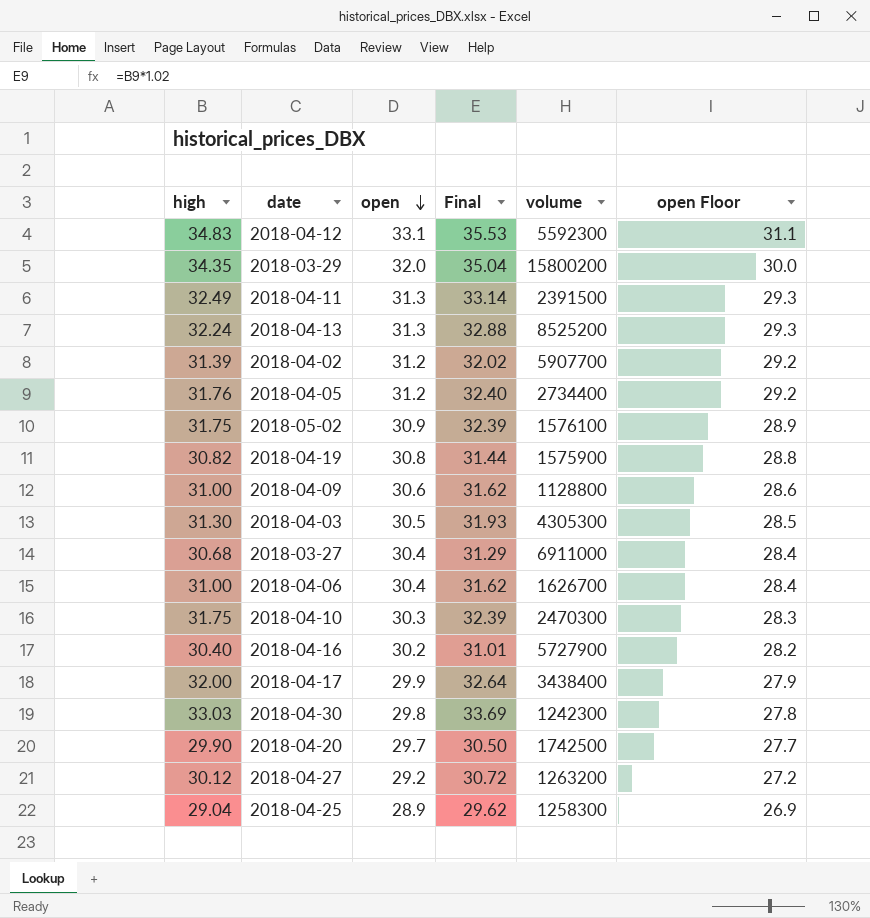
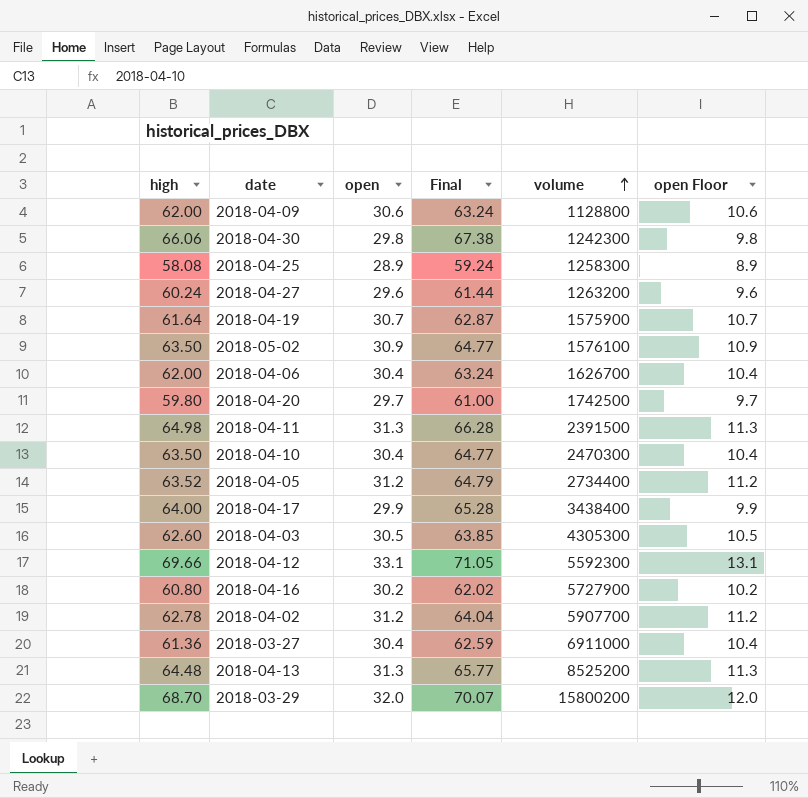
row order: open descending -> volume ascending
column open Floor | formula: [open] - 2 -> [open] - 20
2018-04-09 | high: 31.00 -> 62.00
2018-04-09 | Final: 31.62 -> 63.24
2018-04-30 | high: 33.03 -> 66.06
2018-04-30 | Final: 33.69 -> 67.38
2018-04-25 | high: 29.04 -> 58.08
2018-04-25 | Final: 29.62 -> 59.24
2018-04-27 | high: 30.12 -> 60.24
2018-04-27 | open: 29.2 -> 29.6
2018-04-27 | Final: 30.72 -> 61.44
2018-04-19 | high: 30.82 -> 61.64
2018-04-19 | open: 30.8 -> 30.7
2018-04-19 | Final: 31.44 -> 62.87
2018-05-02 | high: 31.75 -> 63.50
2018-05-02 | Final: 32.39 -> 64.77
2018-04-06 | high: 31.00 -> 62.00
2018-04-06 | Final: 31.62 -> 63.24
2018-04-20 | high: 29.90 -> 59.80
2018-04-20 | Final: 30.50 -> 61.00
2018-04-11 | high: 32.49 -> 64.98
2018-04-11 | Final: 33.14 -> 66.28
2018-04-10 | high: 31.75 -> 63.50
2018-04-10 | open: 30.3 -> 30.4
2018-04-10 | Final: 32.39 -> 64.77
2018-04-05 | high: 31.76 -> 63.52
2018-04-05 | Final: 32.40 -> 64.79
2018-04-17 | high: 32.00 -> 64.00
2018-04-17 | Final: 32.64 -> 65.28
2018-04-03 | high: 31.30 -> 62.60
2018-04-03 | Final: 31.93 -> 63.85
2018-04-12 | high: 34.83 -> 69.66
2018-04-12 | Final: 35.53 -> 71.05
2018-04-16 | high: 30.40 -> 60.80
2018-04-16 | Final: 31.01 -> 62.02
2018-04-02 | high: 31.39 -> 62.78
2018-04-02 | Final: 32.02 -> 64.04
2018-03-27 | high: 30.68 -> 61.36
2018-03-27 | Final: 31.29 -> 62.59
2018-04-13 | high: 32.24 -> 64.48
2018-04-13 | Final: 32.88 -> 65.77
2018-03-29 | high: 34.35 -> 68.70
2018-03-29 | Final: 35.04 -> 70.07

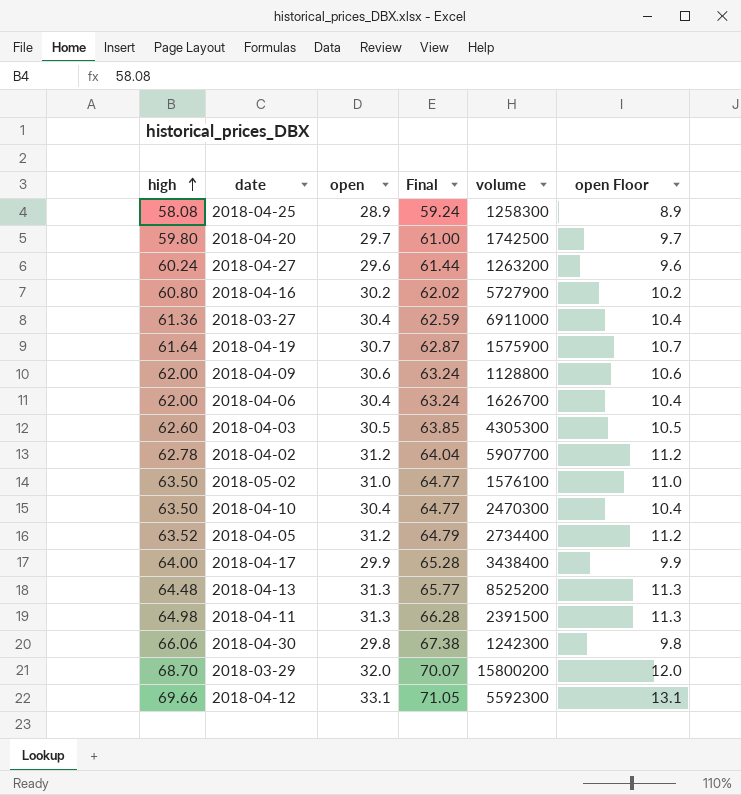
row order: volume ascending -> high ascending
2018-05-02 | open: 30.9 -> 31.0
2018-05-02 | open Floor: 10.9 -> 11.0

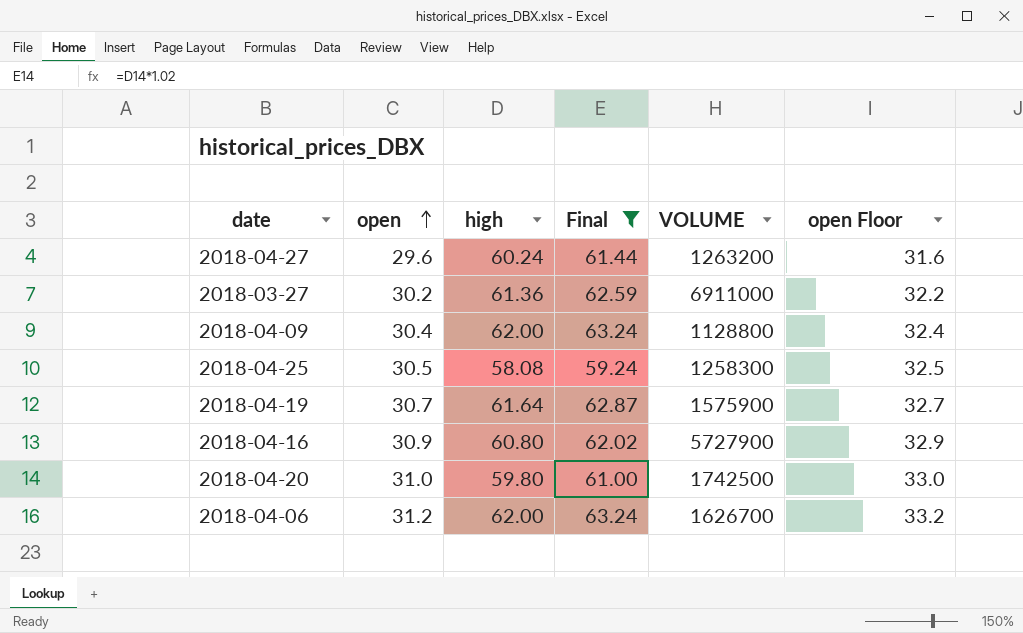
filter: none -> Final <= 63.24
row order: high ascending -> open ascending
column high | position: 1 -> 3
column name: volume -> VOLUME
column open Floor | formula: [open] - 20 -> [open] + 2
2018-03-27 | open: 30.4 -> 30.2
2018-04-09 | open: 30.6 -> 30.4
2018-04-25 | open: 28.9 -> 30.5
2018-04-16 | open: 30.2 -> 30.9
2018-04-20 | open: 29.7 -> 31.0
2018-04-06 | open: 30.4 -> 31.2

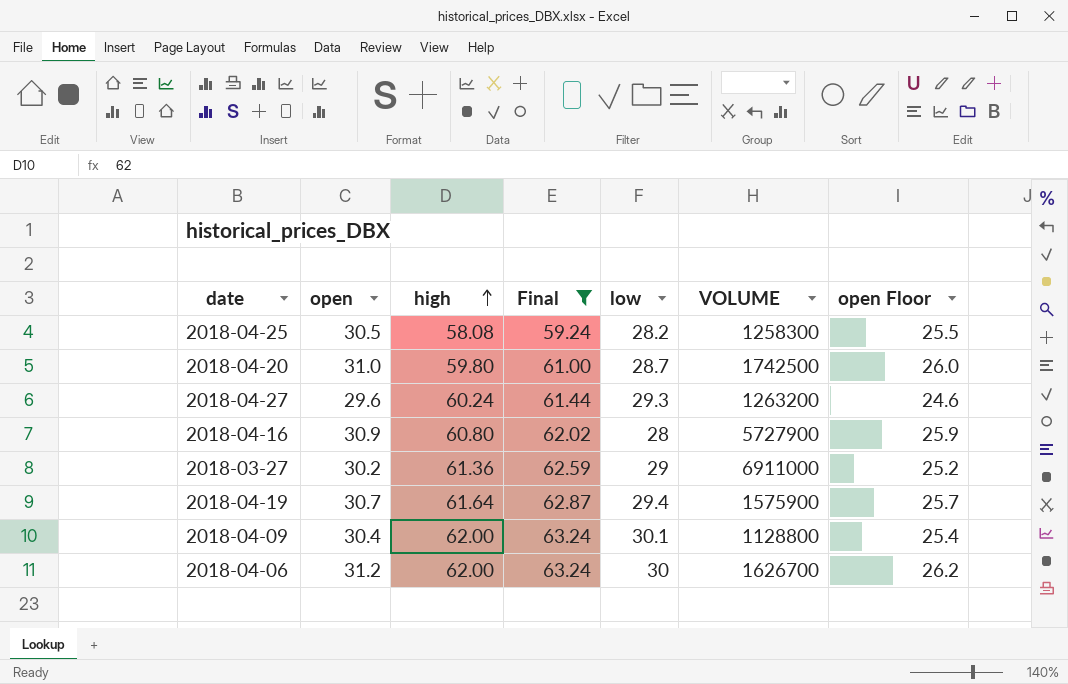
row order: open ascending -> high ascending
column low | position: none -> 5
column open Floor | formula: [open] + 2 -> [open] - 5

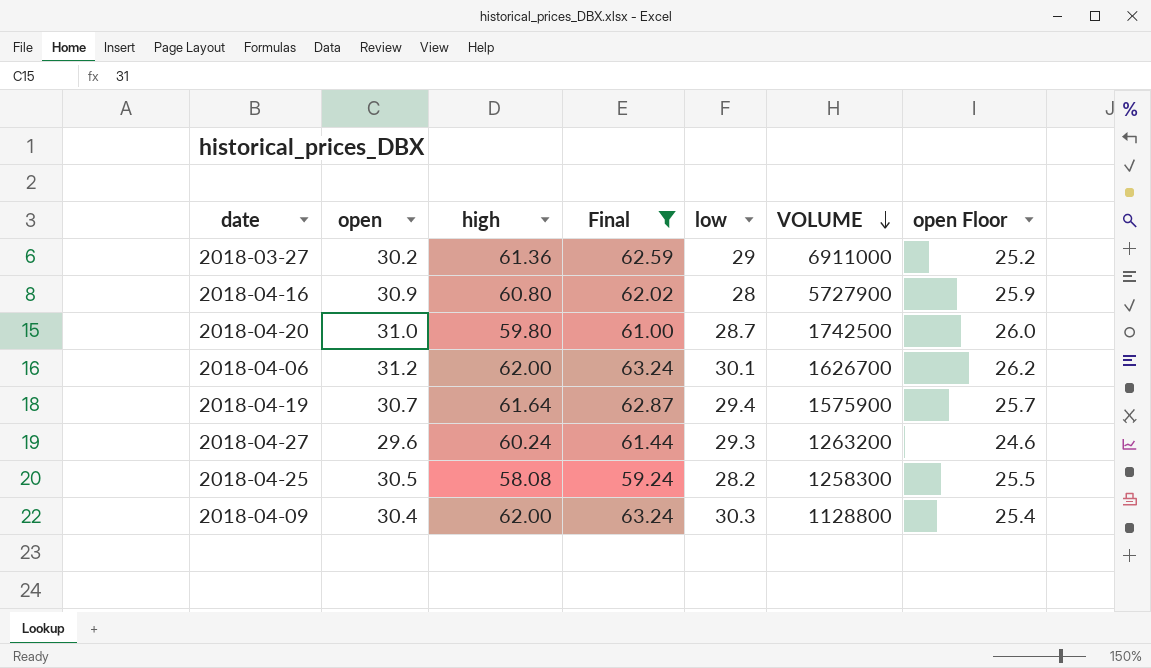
row order: high ascending -> VOLUME descending
2018-04-06 | low: 30 -> 30.1
2018-04-09 | low: 30.1 -> 30.3

